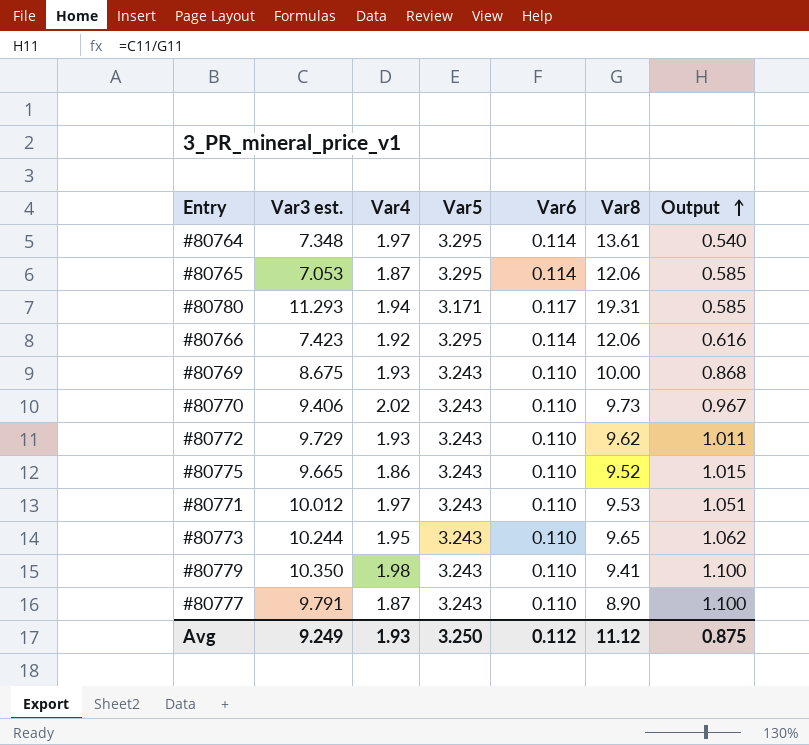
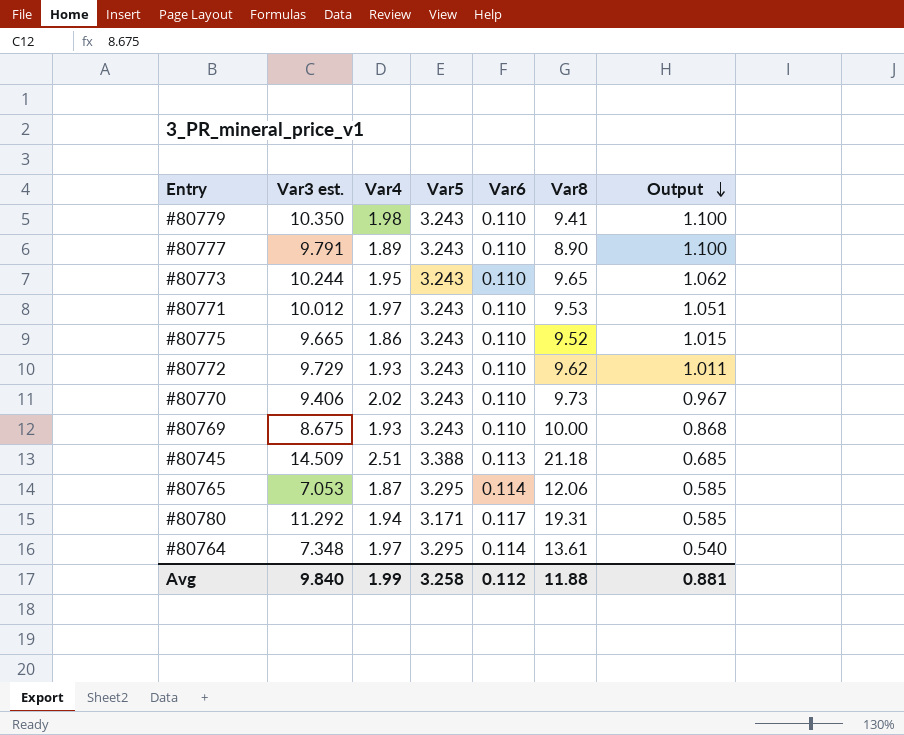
row order: Output ascending -> Output descending
row #80766: 7.423 | 1.92 | 3.295 | 0.114 | 12.06 | 0.616 -> none
#80777 | Var4: 1.87 -> 1.89
row #80745: none -> 14.509 | 2.51 | 3.388 | 0.113 | 21.18 | 0.685
#80780 | Var3 est.: 11.293 -> 11.292
Avg | Var3 est.: 9.249 -> 9.840
Avg | Var4: 1.93 -> 1.99
Avg | Var5: 3.250 -> 3.258
Avg | Var8: 11.12 -> 11.88
Avg | Output: 0.875 -> 0.881

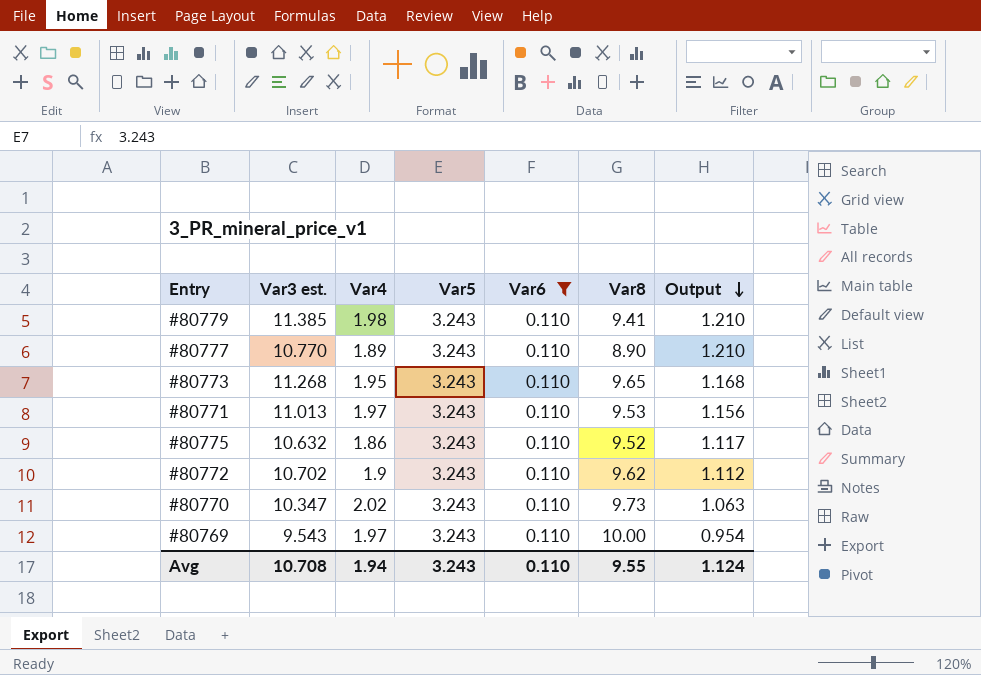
filter: none -> Var6 = 0.110
#80779 | Var3 est.: 10.350 -> 11.385
#80779 | Output: 1.100 -> 1.210
#80777 | Var3 est.: 9.791 -> 10.770
#80777 | Output: 1.100 -> 1.210
#80773 | Var3 est.: 10.244 -> 11.268
#80773 | Output: 1.062 -> 1.168
#80771 | Var3 est.: 10.012 -> 11.013
#80771 | Output: 1.051 -> 1.156
#80775 | Var3 est.: 9.665 -> 10.632
#80775 | Output: 1.015 -> 1.117
#80772 | Var3 est.: 9.729 -> 10.702
#80772 | Var4: 1.93 -> 1.9
#80772 | Output: 1.011 -> 1.112
#80770 | Var3 est.: 9.406 -> 10.347
#80770 | Output: 0.967 -> 1.063
#80769 | Var3 est.: 8.675 -> 9.543
#80769 | Var4: 1.93 -> 1.97
#80769 | Output: 0.868 -> 0.954
Avg | Var3 est.: 9.840 -> 10.708
Avg | Var4: 1.99 -> 1.94
Avg | Var5: 3.258 -> 3.243
Avg | Var6: 0.112 -> 0.110
Avg | Var8: 11.88 -> 9.55
Avg | Output: 0.881 -> 1.124

